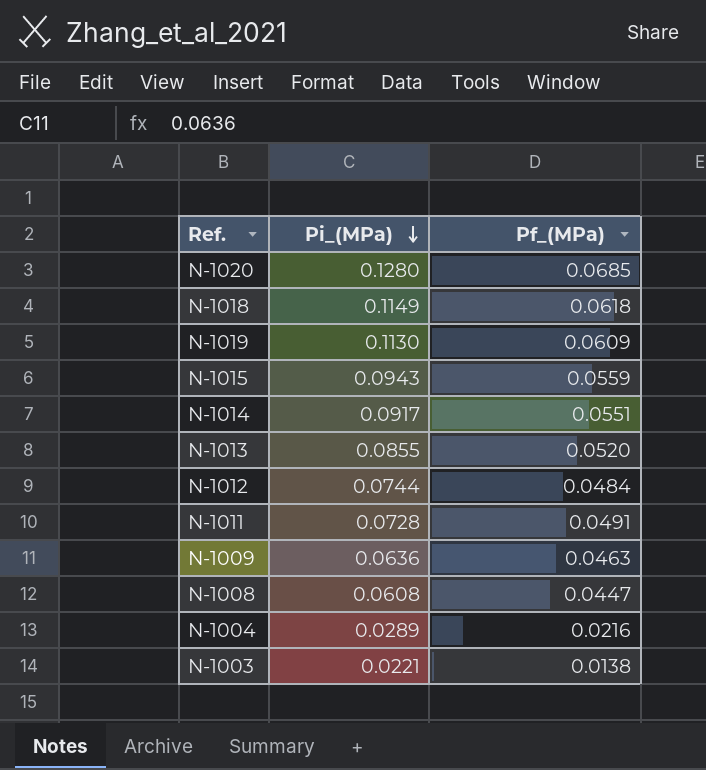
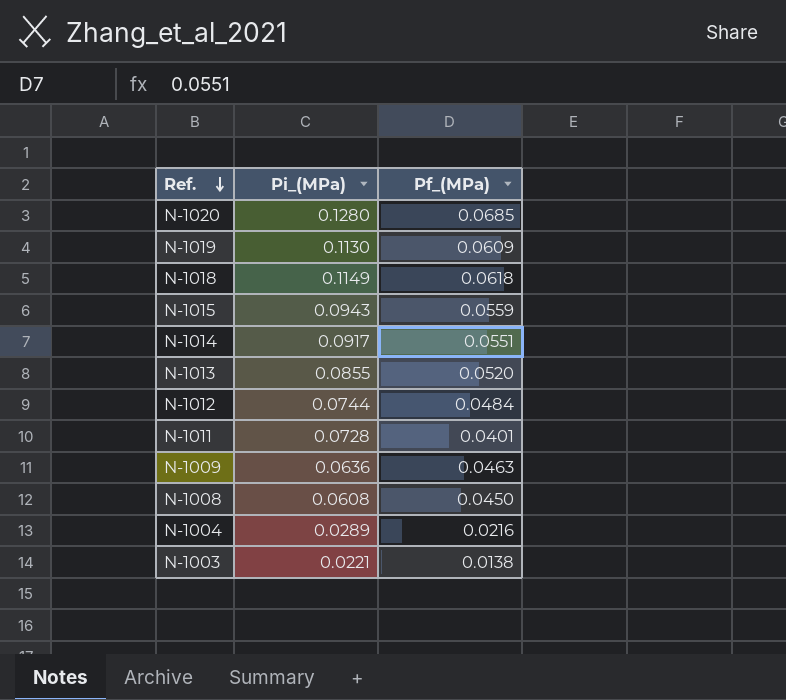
row order: Pi_(MPa) descending -> Ref. descending
N-1011 | Pf_(MPa): 0.0491 -> 0.0401
N-1008 | Pf_(MPa): 0.0447 -> 0.0450

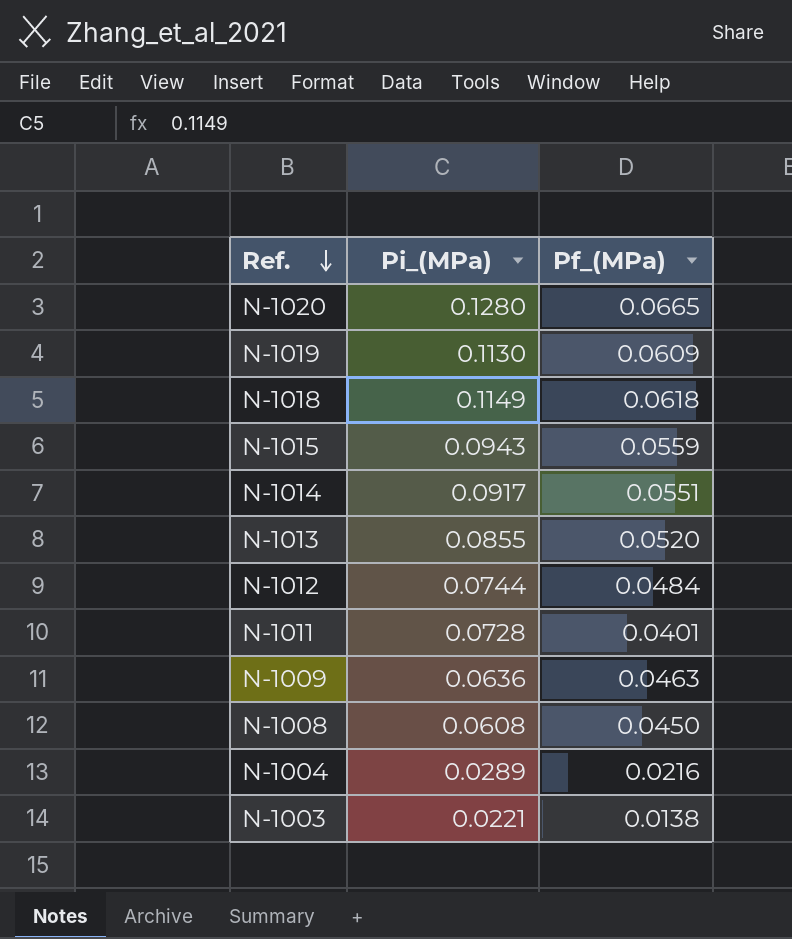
N-1020 | Pf_(MPa): 0.0685 -> 0.0665

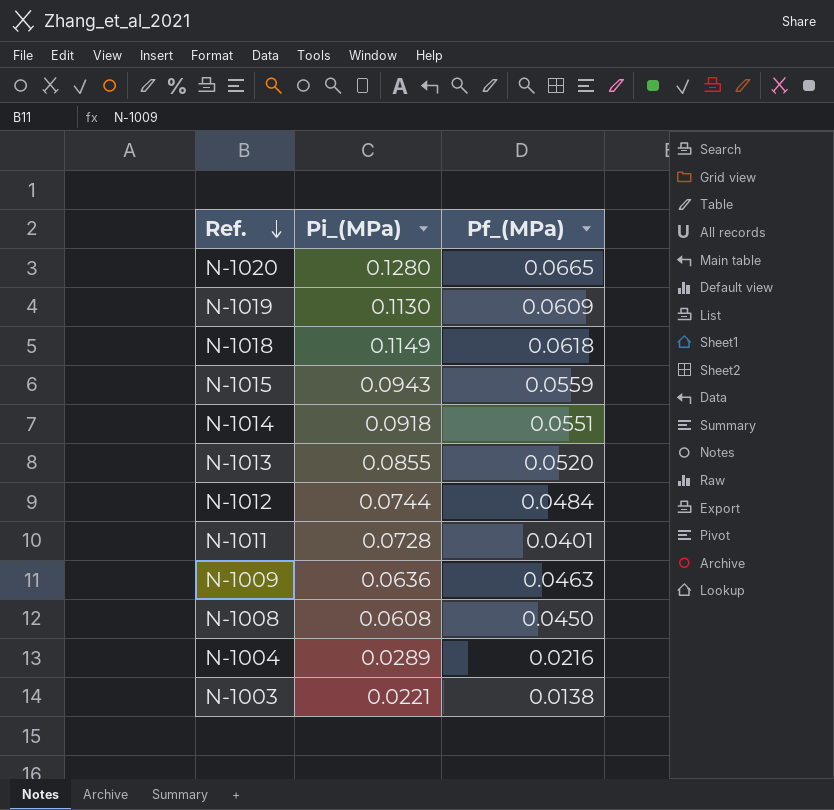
N-1014 | Pi_(MPa): 0.0917 -> 0.0918

